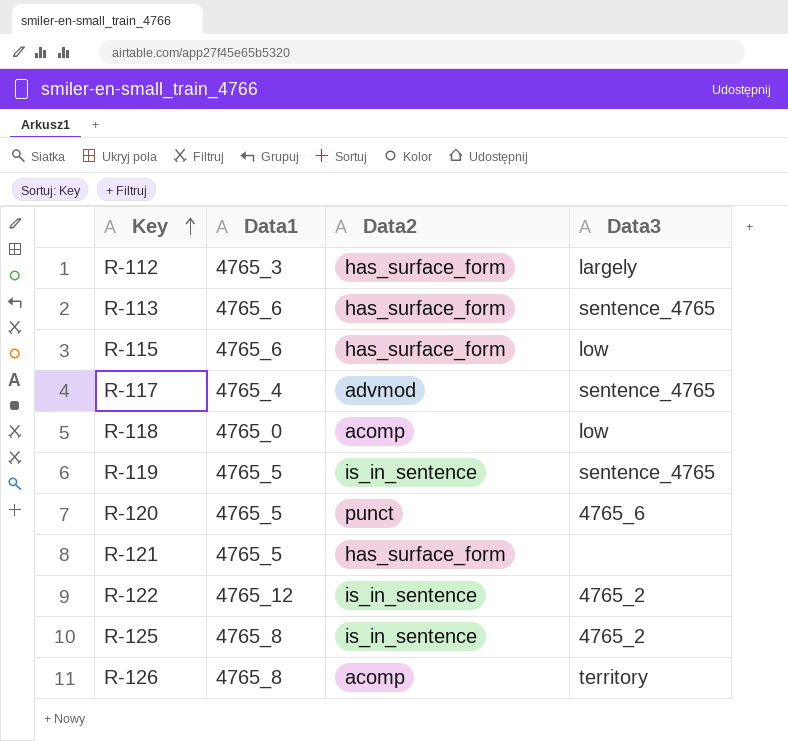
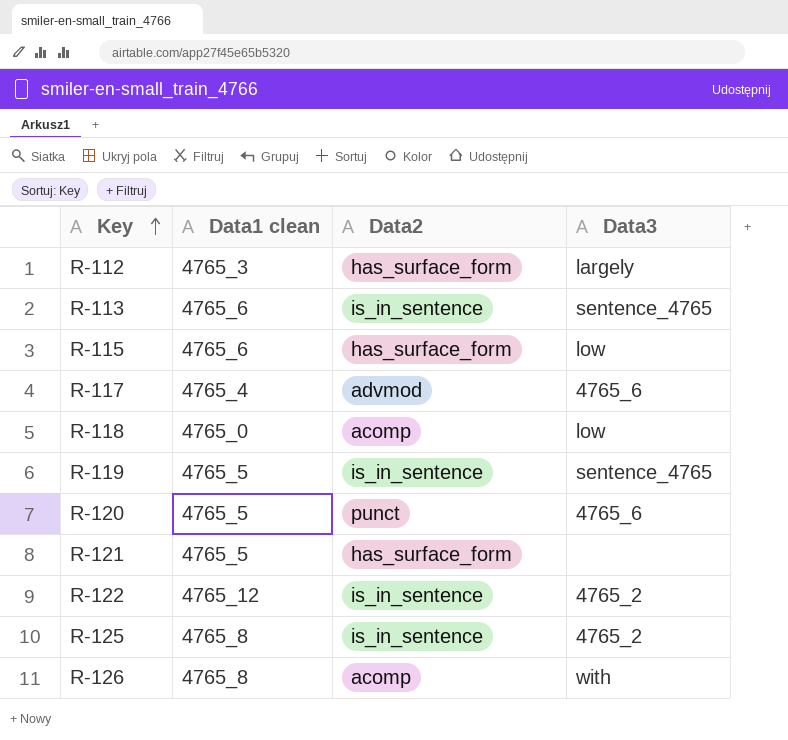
column name: Data1 -> Data1 clean
R-113 | Data2: has_surface_form -> is_in_sentence
R-117 | Data3: sentence_4765 -> 4765_6
R-126 | Data3: territory -> with

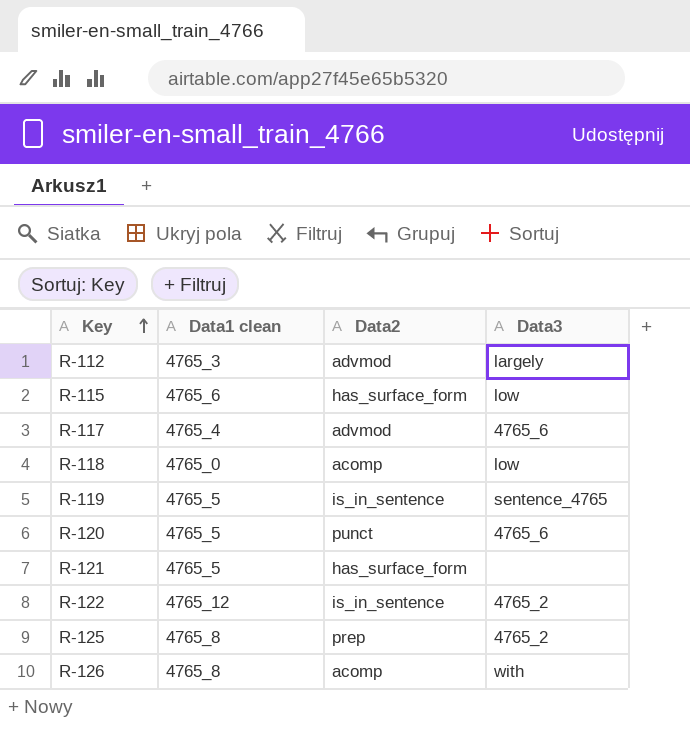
row R-113: 4765_6 | is_in_sentence | sentence_4765 -> none
R-112 | Data2: has_surface_form -> advmod
R-125 | Data2: is_in_sentence -> prep

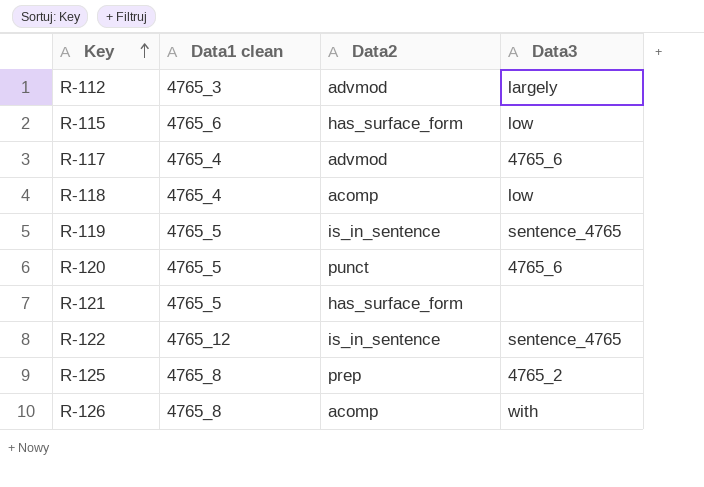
R-118 | Data1 clean: 4765_0 -> 4765_4
R-122 | Data3: 4765_2 -> sentence_4765

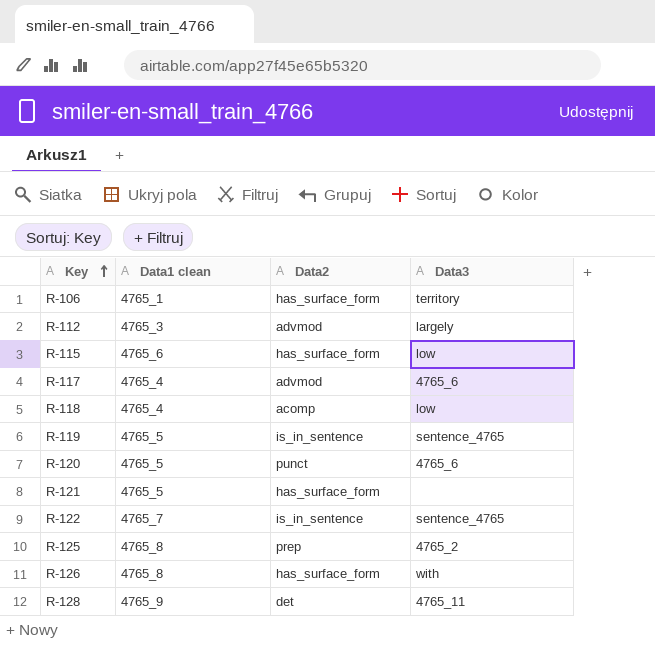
row R-106: none -> 4765_1 | has_surface_form | territory
R-122 | Data1 clean: 4765_12 -> 4765_7
R-126 | Data2: acomp -> has_surface_form
row R-128: none -> 4765_9 | det | 4765_11

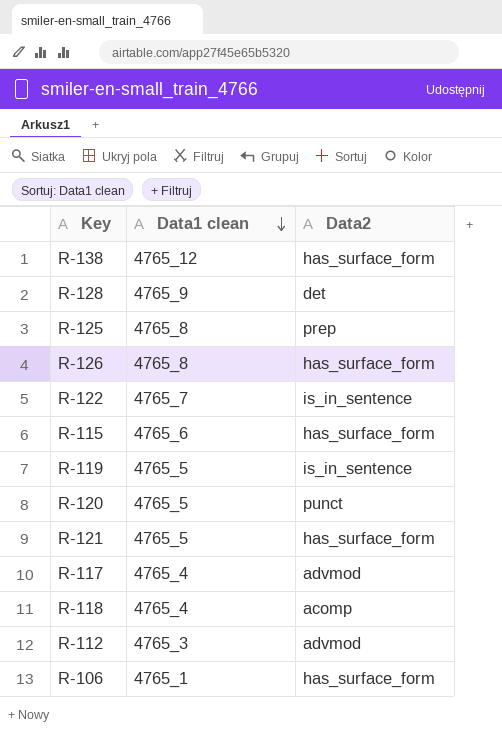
row order: Key ascending -> Data1 clean descending
column Data3 | position: 4 -> none
row R-138: none -> 4765_12 | has_surface_form

